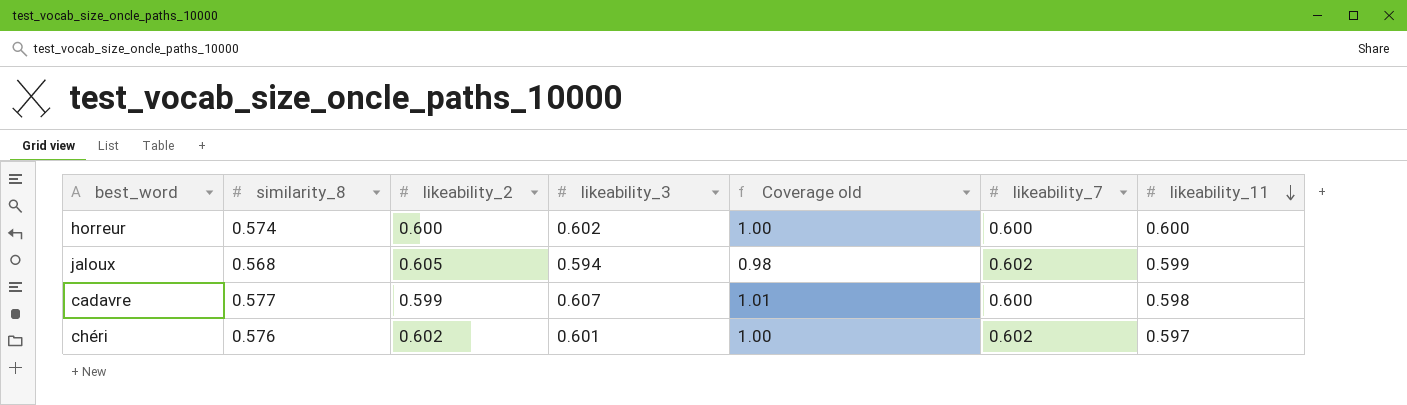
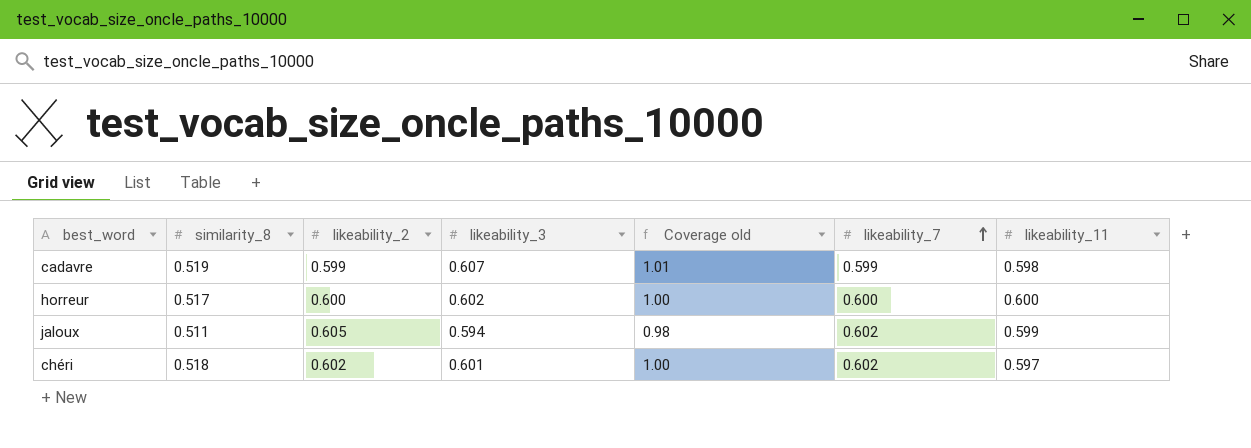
row order: likeability_11 descending -> likeability_7 ascending
cadavre | similarity_8: 0.577 -> 0.519
cadavre | likeability_7: 0.600 -> 0.599
horreur | similarity_8: 0.574 -> 0.517
jaloux | similarity_8: 0.568 -> 0.511
chéri | similarity_8: 0.576 -> 0.518

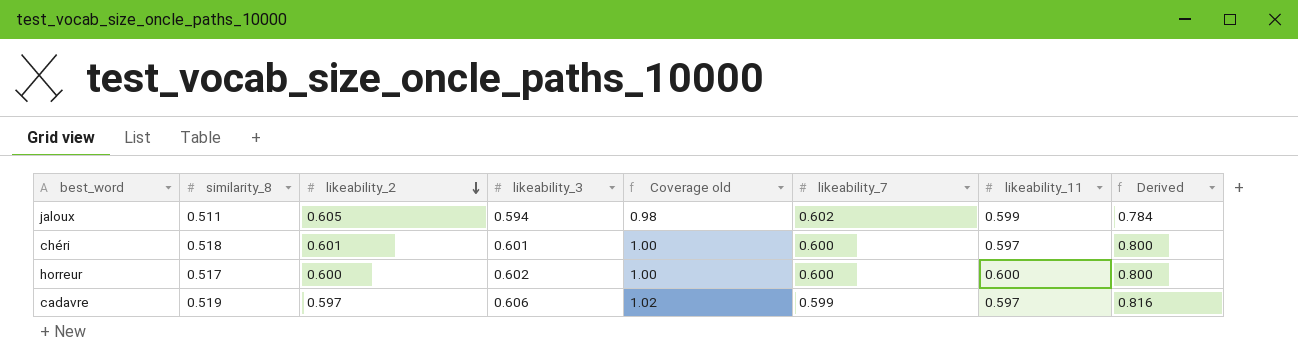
row order: likeability_7 ascending -> likeability_2 descending
column Derived | formula: none -> [Coverage old] * 0.8
chéri | likeability_2: 0.602 -> 0.601
chéri | likeability_7: 0.602 -> 0.600
cadavre | likeability_2: 0.599 -> 0.597
cadavre | likeability_3: 0.607 -> 0.606
cadavre | Coverage old: 1.01 -> 1.02
cadavre | likeability_11: 0.598 -> 0.597

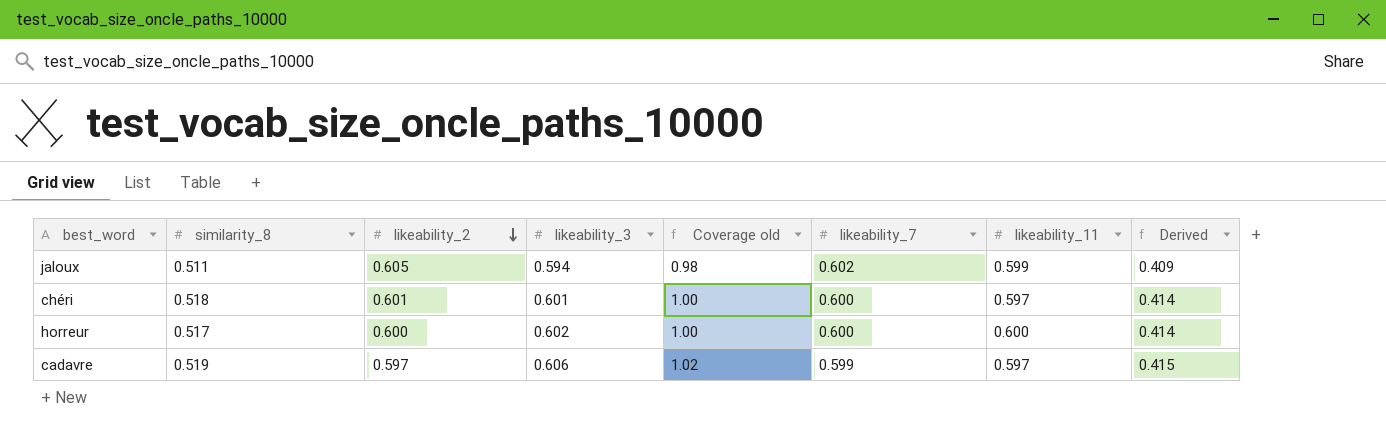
column Derived | formula: [Coverage old] * 0.8 -> [similarity_8] * 0.8

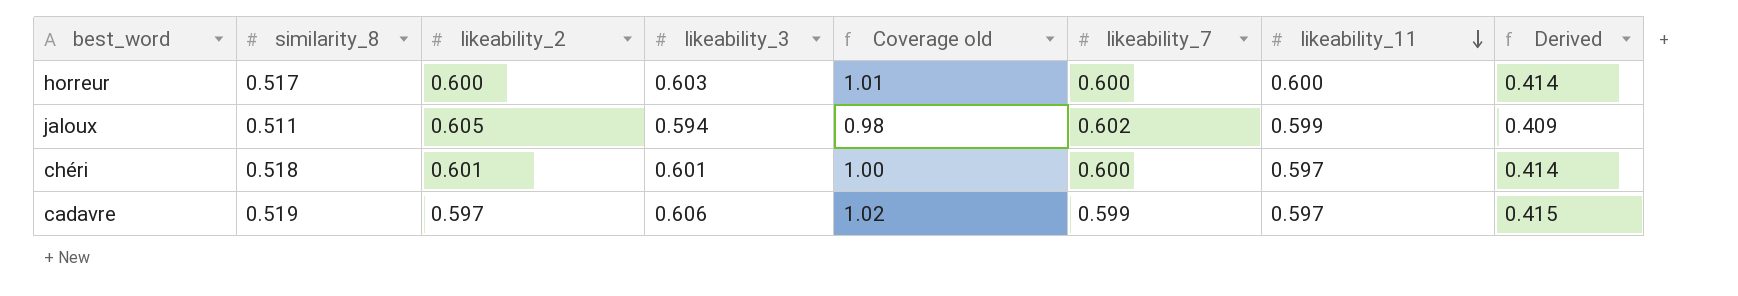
row order: likeability_2 descending -> likeability_11 descending
horreur | likeability_3: 0.602 -> 0.603
horreur | Coverage old: 1.00 -> 1.01

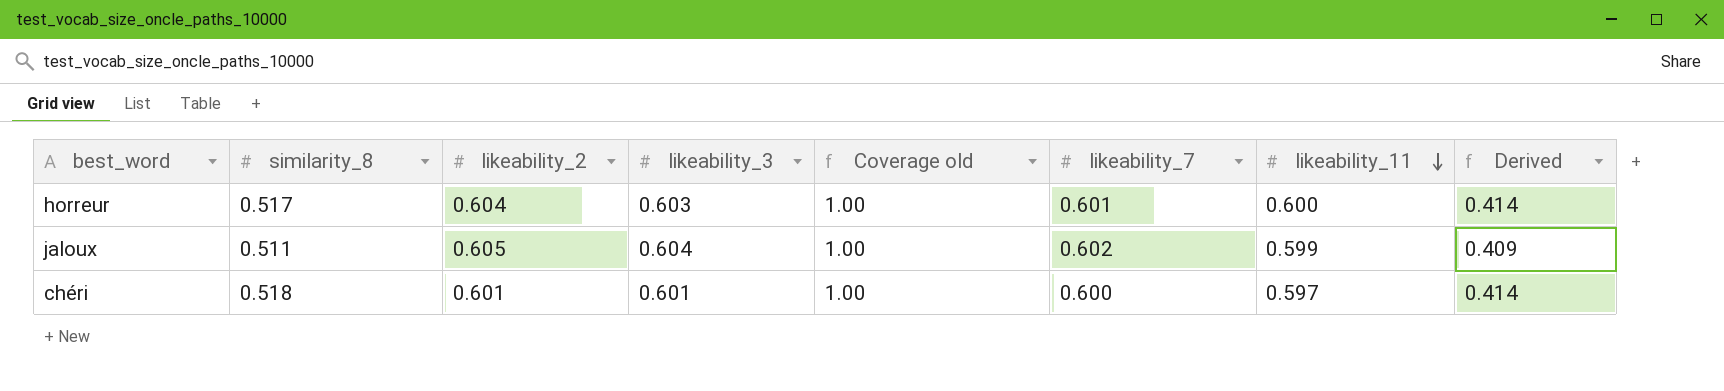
row cadavre: 0.519 | 0.597 | 0.606 | 1.02 | 0.599 | 0.597 | 0.415 -> none
horreur | likeability_2: 0.600 -> 0.604
horreur | Coverage old: 1.01 -> 1.00
horreur | likeability_7: 0.600 -> 0.601
jaloux | likeability_3: 0.594 -> 0.604
jaloux | Coverage old: 0.98 -> 1.00

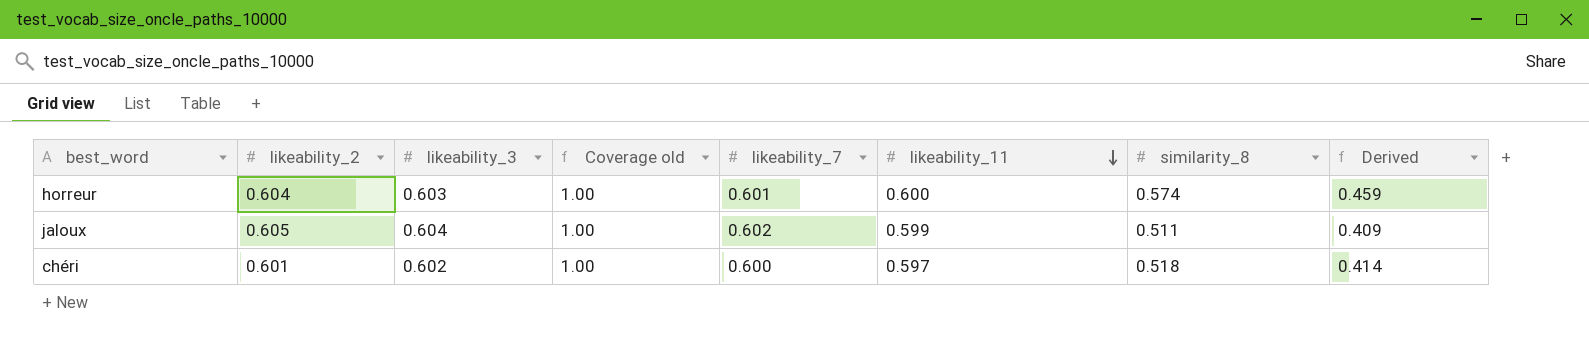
column similarity_8 | position: 2 -> 7
horreur | similarity_8: 0.517 -> 0.574
horreur | Derived: 0.414 -> 0.459
chéri | likeability_3: 0.601 -> 0.602

